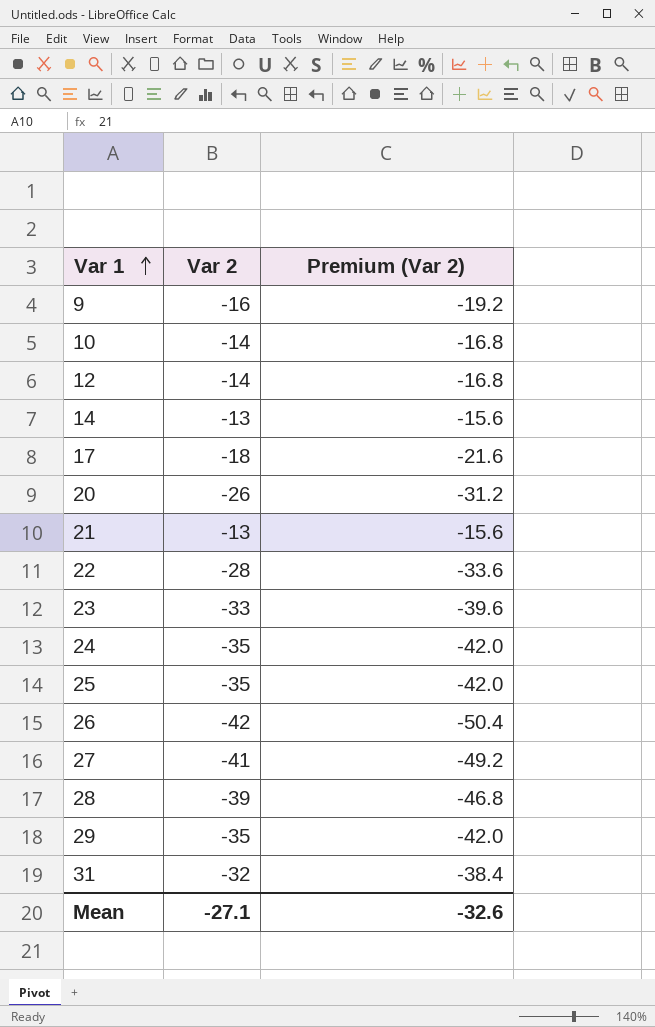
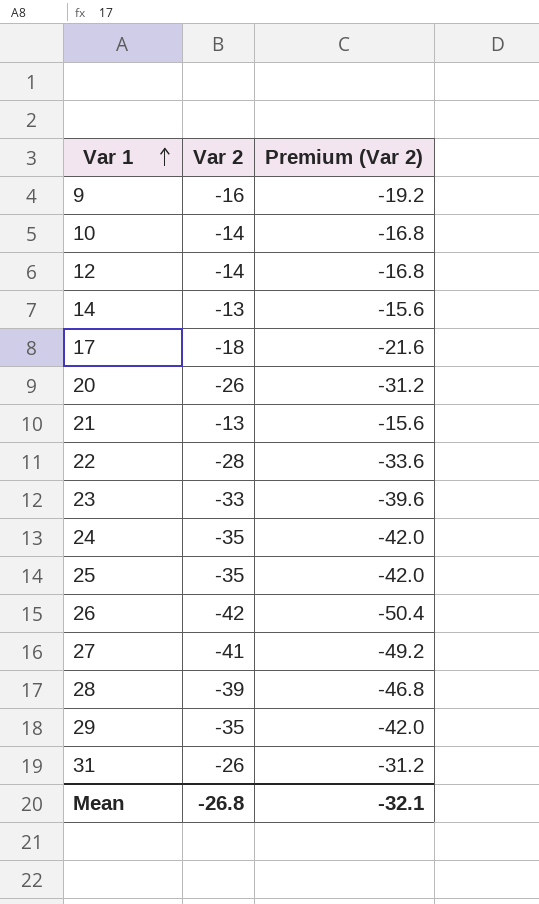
31 | Var 2: -32 -> -26
31 | Premium (Var 2): -38.4 -> -31.2
Mean | Var 2: -27.1 -> -26.8
Mean | Premium (Var 2): -32.6 -> -32.1

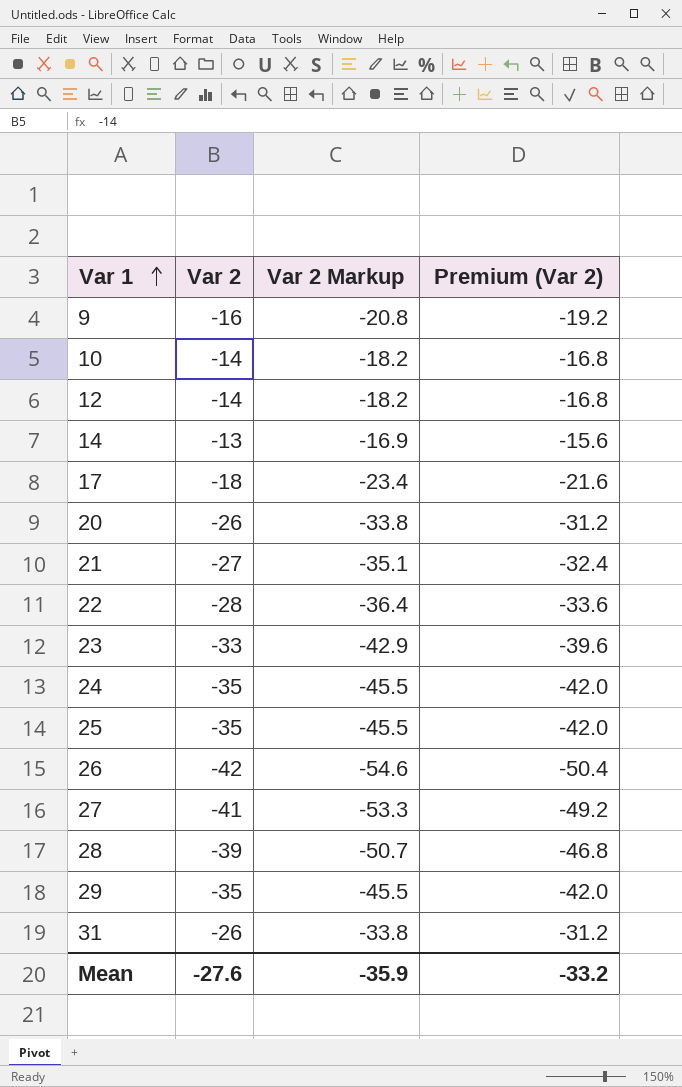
column Var 2 Markup | formula: none -> [Var 2] * 1.3
21 | Var 2: -13 -> -27
21 | Premium (Var 2): -15.6 -> -32.4
Mean | Var 2: -26.8 -> -27.6
Mean | Premium (Var 2): -32.1 -> -33.2

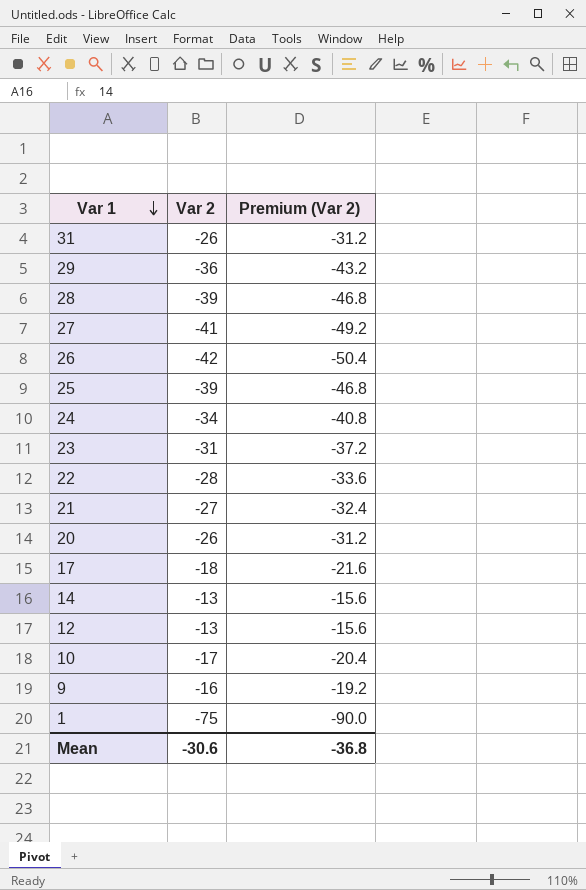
row order: Var 1 ascending -> Var 1 descending
column Var 2 Markup | formula: [Var 2] * 1.3 -> none
29 | Var 2: -35 -> -36
29 | Premium (Var 2): -42.0 -> -43.2
25 | Var 2: -35 -> -39
25 | Premium (Var 2): -42.0 -> -46.8
24 | Var 2: -35 -> -34
24 | Premium (Var 2): -42.0 -> -40.8
23 | Var 2: -33 -> -31
23 | Premium (Var 2): -39.6 -> -37.2
12 | Var 2: -14 -> -13
12 | Premium (Var 2): -16.8 -> -15.6
10 | Var 2: -14 -> -17
10 | Premium (Var 2): -16.8 -> -20.4
row 1: none -> -75 | -90.0
Mean | Var 2: -27.6 -> -30.6
Mean | Premium (Var 2): -33.2 -> -36.8

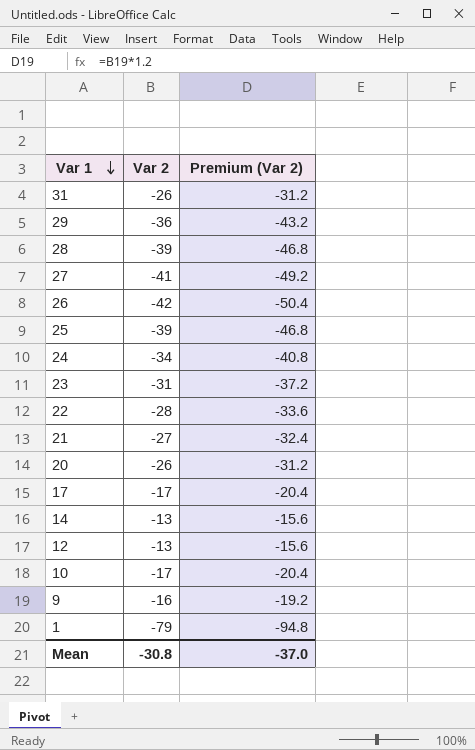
17 | Var 2: -18 -> -17
17 | Premium (Var 2): -21.6 -> -20.4
1 | Var 2: -75 -> -79
1 | Premium (Var 2): -90.0 -> -94.8
Mean | Var 2: -30.6 -> -30.8
Mean | Premium (Var 2): -36.8 -> -37.0

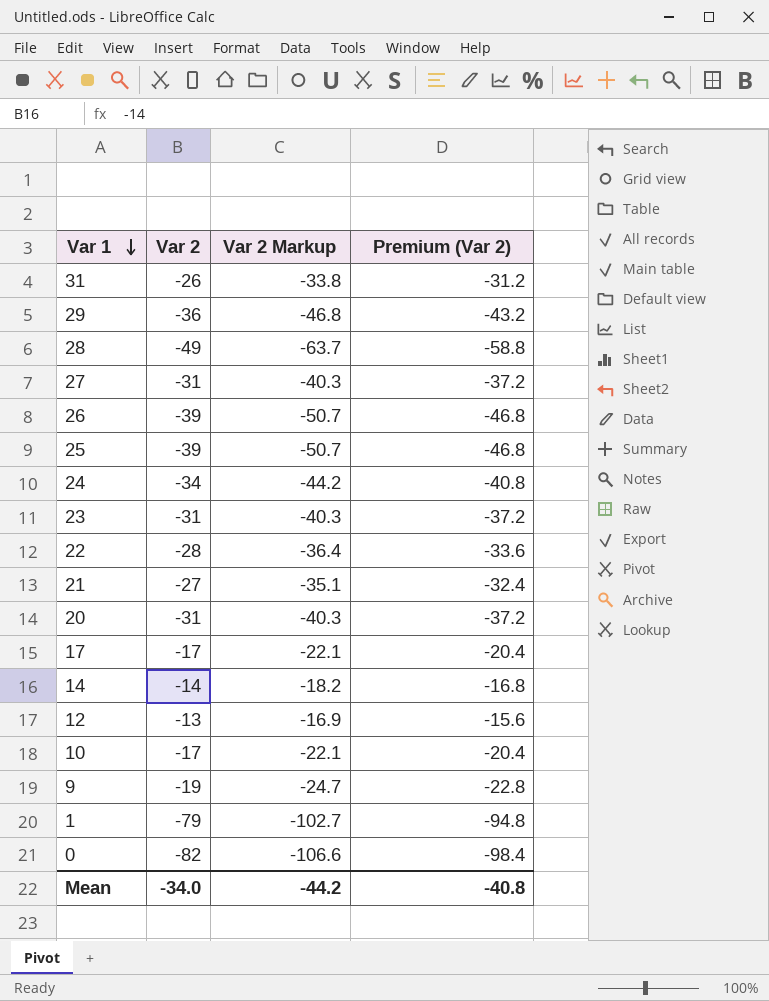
column Var 2 Markup | formula: none -> [Var 2] * 1.3
28 | Var 2: -39 -> -49
28 | Premium (Var 2): -46.8 -> -58.8
27 | Var 2: -41 -> -31
27 | Premium (Var 2): -49.2 -> -37.2
26 | Var 2: -42 -> -39
26 | Premium (Var 2): -50.4 -> -46.8
20 | Var 2: -26 -> -31
20 | Premium (Var 2): -31.2 -> -37.2
14 | Var 2: -13 -> -14
14 | Premium (Var 2): -15.6 -> -16.8
9 | Var 2: -16 -> -19
9 | Premium (Var 2): -19.2 -> -22.8
row 0: none -> -82 | -106.6 | -98.4
Mean | Var 2: -30.8 -> -34.0
Mean | Premium (Var 2): -37.0 -> -40.8

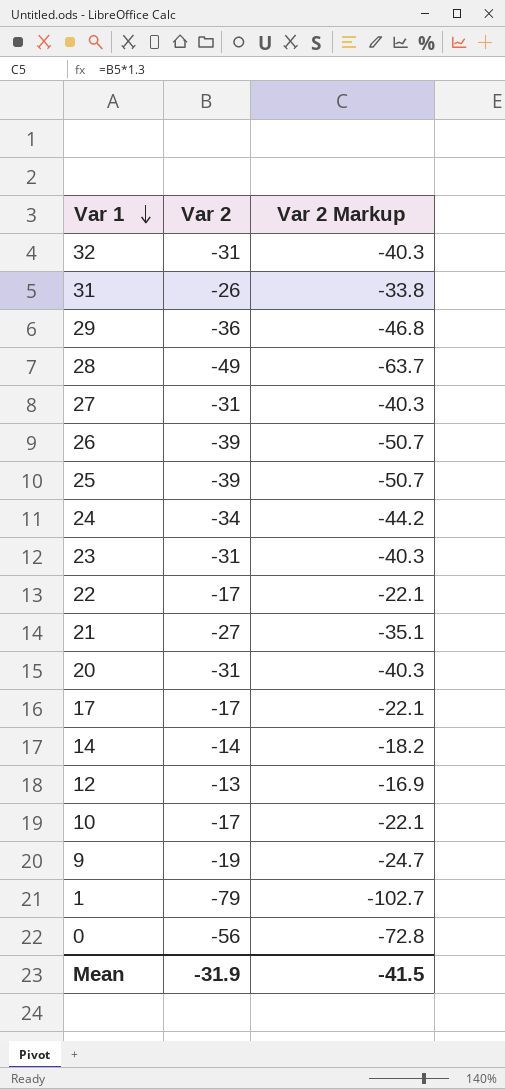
column Premium (Var 2) | formula: [Var 2] * 1.2 -> none
row 32: none -> -31 | -40.3
22 | Var 2: -28 -> -17
22 | Var 2 Markup: -36.4 -> -22.1
0 | Var 2: -82 -> -56
0 | Var 2 Markup: -106.6 -> -72.8
Mean | Var 2: -34.0 -> -31.9
Mean | Var 2 Markup: -44.2 -> -41.5

